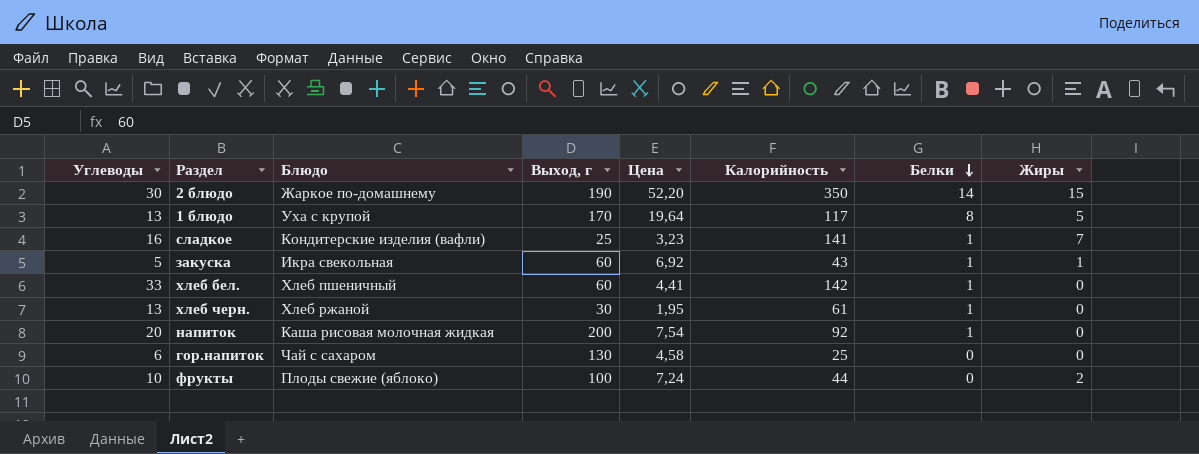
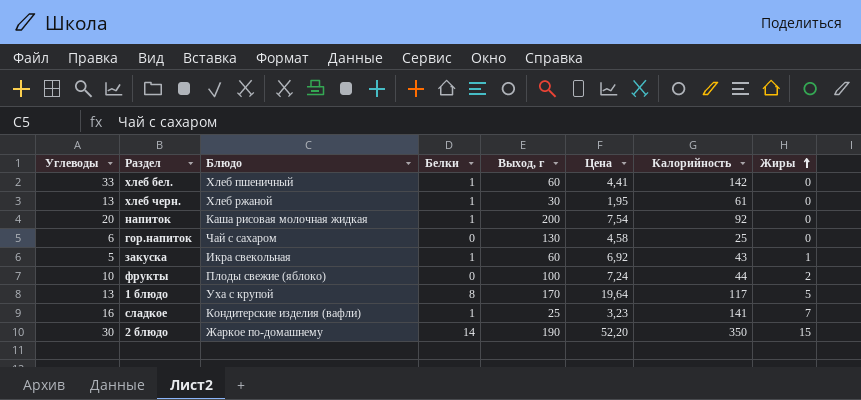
row order: Белки descending -> Жиры ascending
column Белки | position: 7 -> 4

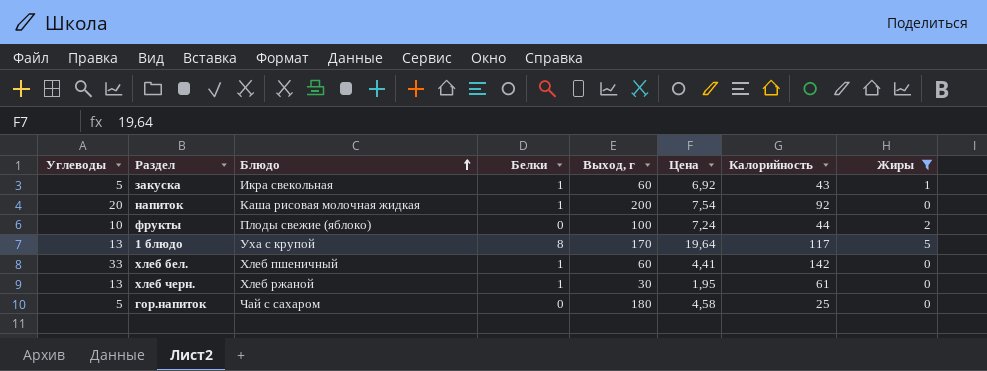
filter: none -> Жиры <= 5
row order: Жиры ascending -> Блюдо ascending
гор.напиток | Углеводы: 6 -> 5
гор.напиток | Выход, г: 130 -> 180

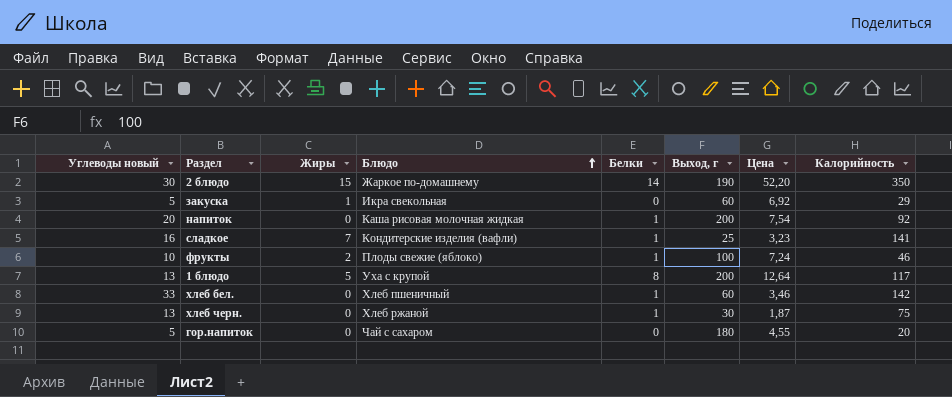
filter: Жиры <= 5 -> none
column name: Углеводы -> Углеводы новый
column Жиры | position: 8 -> 3
закуска | Белки: 1 -> 0
закуска | Калорийность: 43 -> 29
фрукты | Белки: 0 -> 1
фрукты | Калорийность: 44 -> 46
1 блюдо | Выход, г: 170 -> 200
1 блюдо | Цена: 19,64 -> 12,64
хлеб бел. | Цена: 4,41 -> 3,46
хлеб черн. | Цена: 1,95 -> 1,87
хлеб черн. | Калорийность: 61 -> 75
гор.напиток | Цена: 4,58 -> 4,55
гор.напиток | Калорийность: 25 -> 20

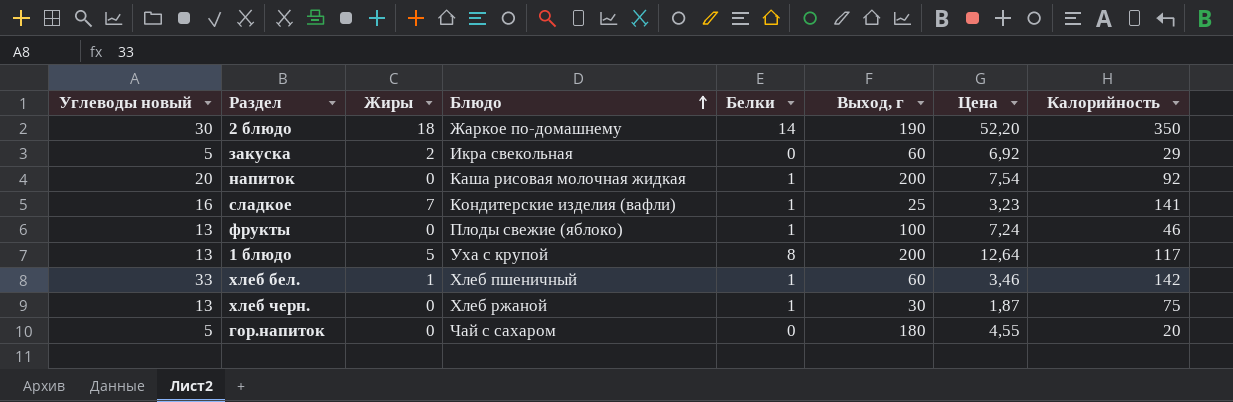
2 блюдо | Жиры: 15 -> 18
закуска | Жиры: 1 -> 2
фрукты | Углеводы новый: 10 -> 13
фрукты | Жиры: 2 -> 0
хлеб бел. | Жиры: 0 -> 1

